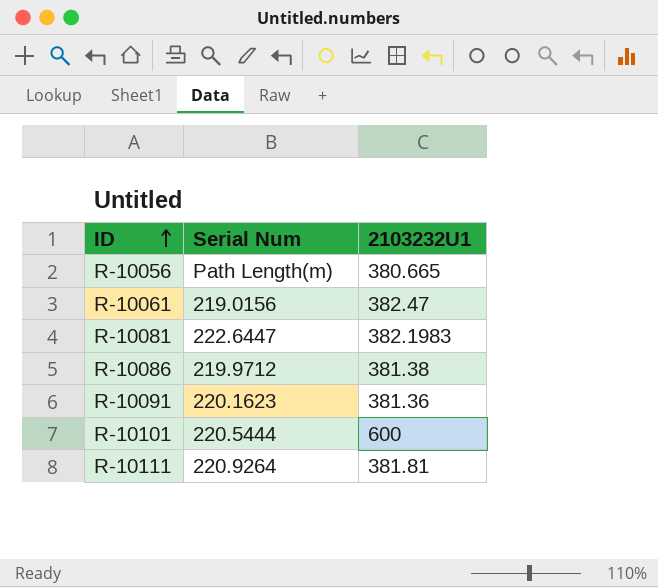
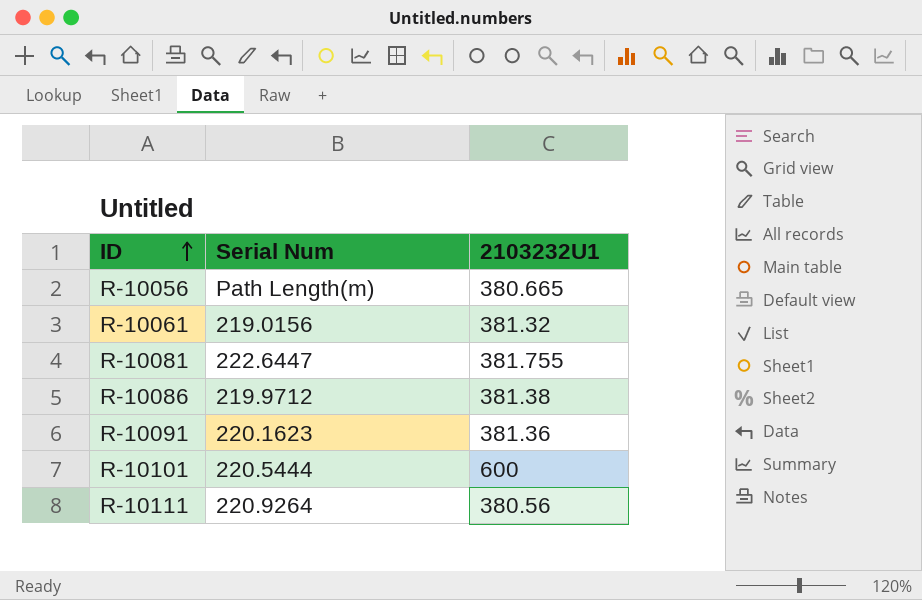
R-10061 | 2103232U1: 382.47 -> 381.32
R-10081 | 2103232U1: 382.1983 -> 381.755
R-10111 | 2103232U1: 381.81 -> 380.56

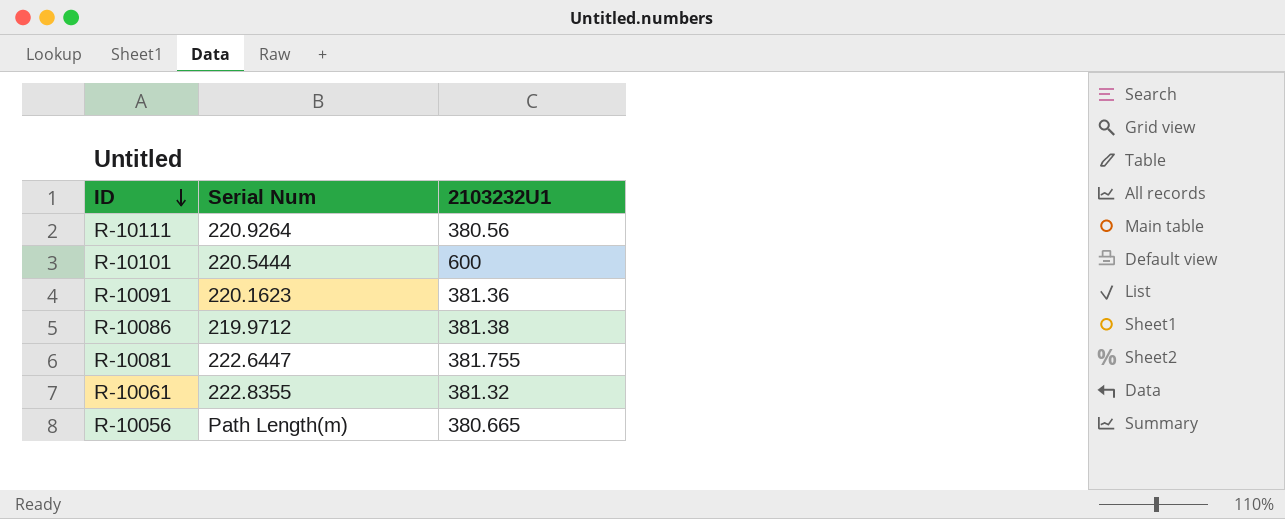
row order: ID ascending -> ID descending
R-10061 | Serial Num: 219.0156 -> 222.8355

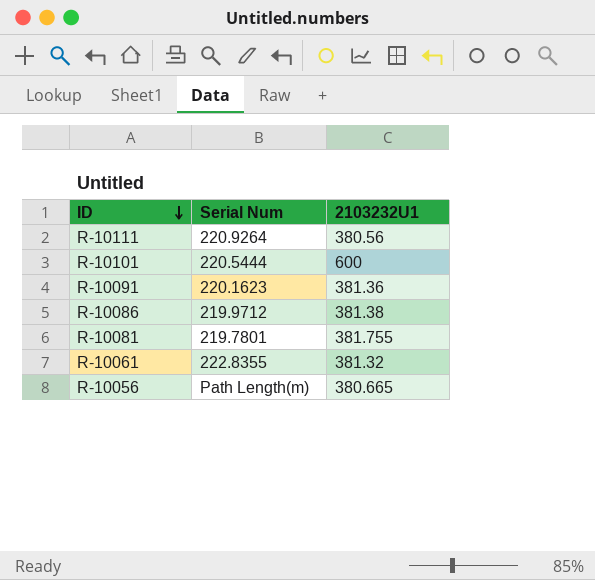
R-10081 | Serial Num: 222.6447 -> 219.7801

